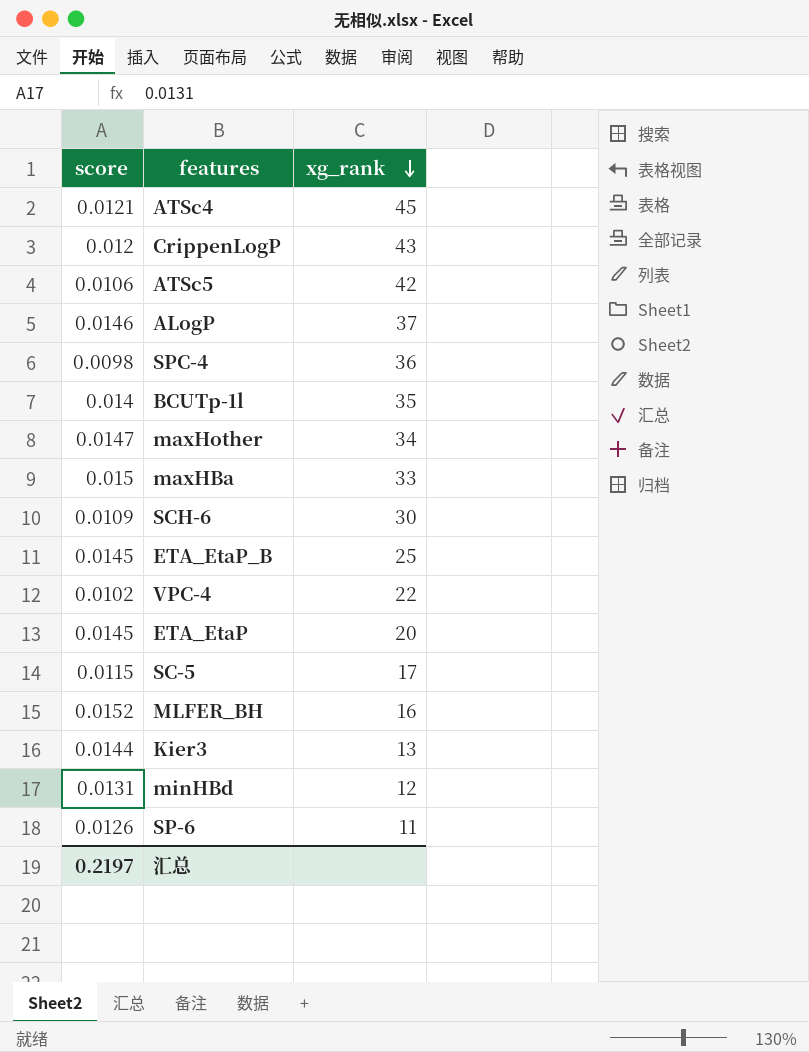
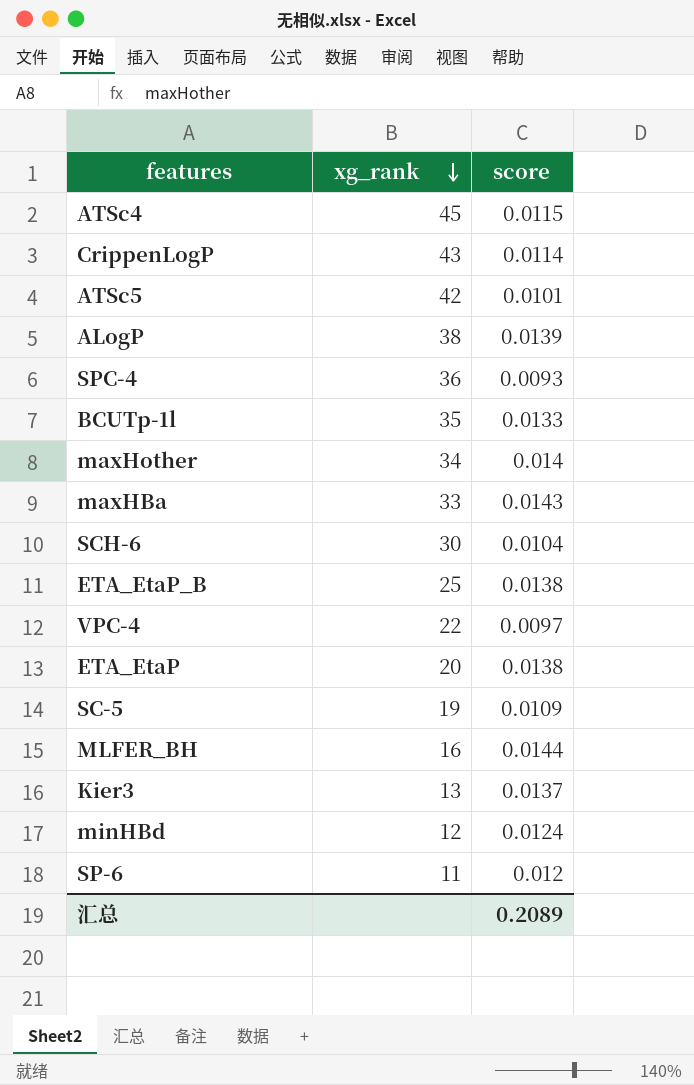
column score | position: 1 -> 3
ATSc4 | score: 0.0121 -> 0.0115
CrippenLogP | score: 0.012 -> 0.0114
ATSc5 | score: 0.0106 -> 0.0101
ALogP | xg_rank: 37 -> 38
ALogP | score: 0.0146 -> 0.0139
SPC-4 | score: 0.0098 -> 0.0093
BCUTp-1l | score: 0.014 -> 0.0133
maxHother | score: 0.0147 -> 0.014
maxHBa | score: 0.015 -> 0.0143
SCH-6 | score: 0.0109 -> 0.0104
ETA_EtaP_B | score: 0.0145 -> 0.0138
VPC-4 | score: 0.0102 -> 0.0097
ETA_EtaP | score: 0.0145 -> 0.0138
SC-5 | xg_rank: 17 -> 19
SC-5 | score: 0.0115 -> 0.0109
MLFER_BH | score: 0.0152 -> 0.0144
Kier3 | score: 0.0144 -> 0.0137
minHBd | score: 0.0131 -> 0.0124
SP-6 | score: 0.0126 -> 0.012
汇总 | score: 0.2197 -> 0.2089

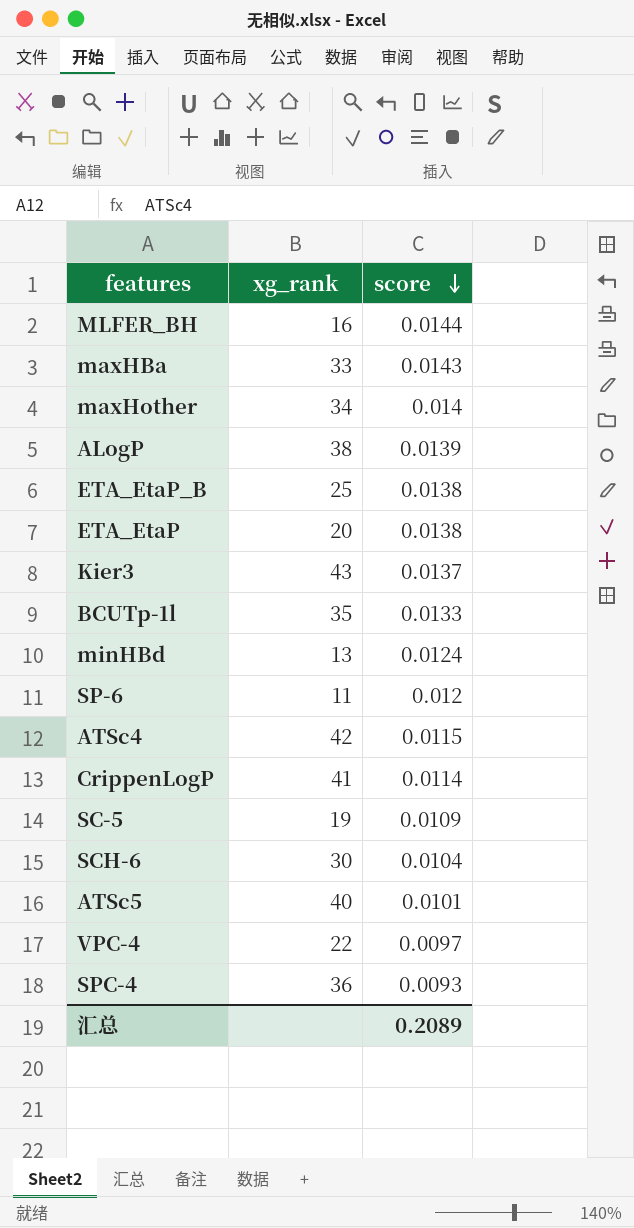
row order: xg_rank descending -> score descending
Kier3 | xg_rank: 13 -> 43
minHBd | xg_rank: 12 -> 13
ATSc4 | xg_rank: 45 -> 42
CrippenLogP | xg_rank: 43 -> 41
ATSc5 | xg_rank: 42 -> 40

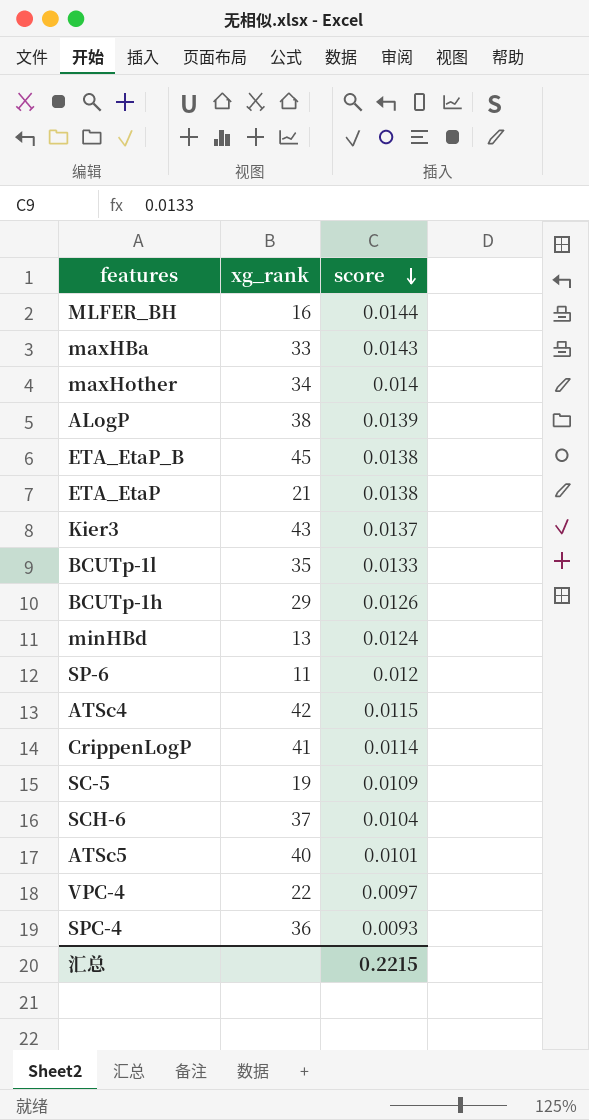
ETA_EtaP_B | xg_rank: 25 -> 45
ETA_EtaP | xg_rank: 20 -> 21
row BCUTp-1h: none -> 29 | 0.0126
SCH-6 | xg_rank: 30 -> 37
汇总 | score: 0.2089 -> 0.2215

